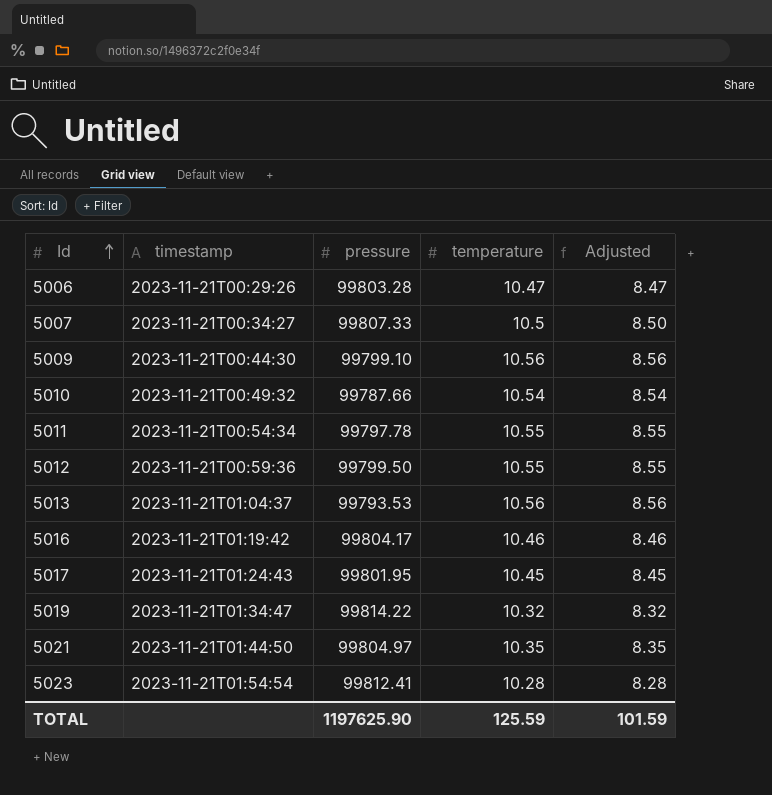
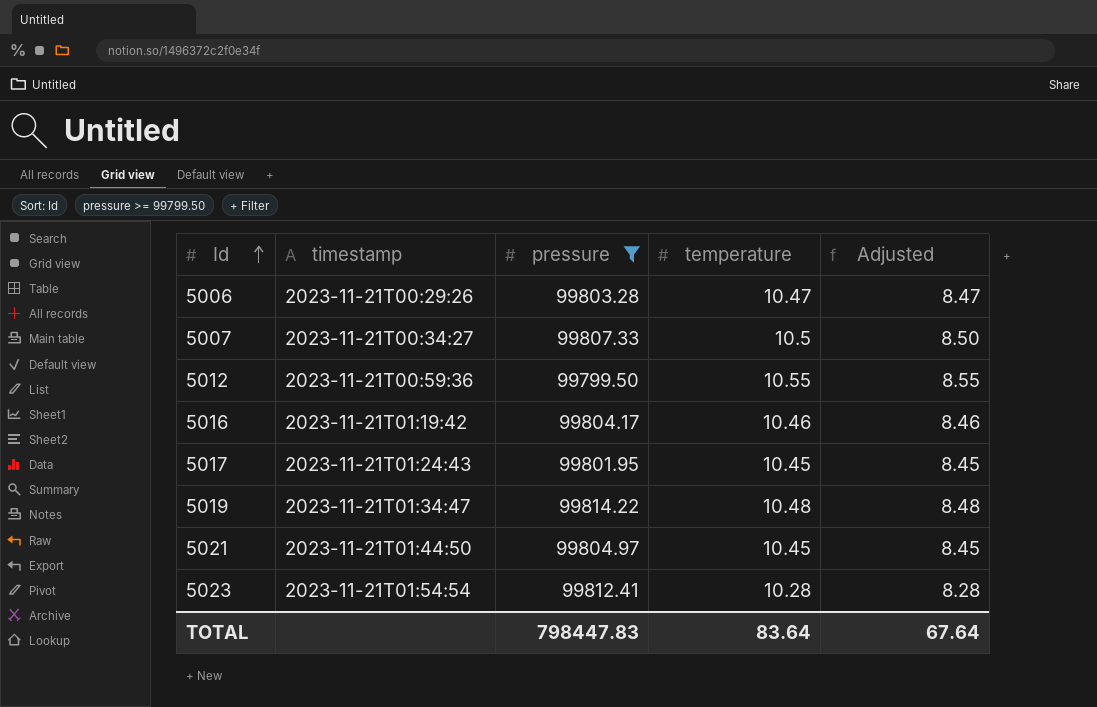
filter: none -> pressure >= 99799.50
5019 | temperature: 10.32 -> 10.48
5019 | Adjusted: 8.32 -> 8.48
5021 | temperature: 10.35 -> 10.45
5021 | Adjusted: 8.35 -> 8.45
TOTAL | pressure: 1197625.90 -> 798447.83
TOTAL | temperature: 125.59 -> 83.64
TOTAL | Adjusted: 101.59 -> 67.64

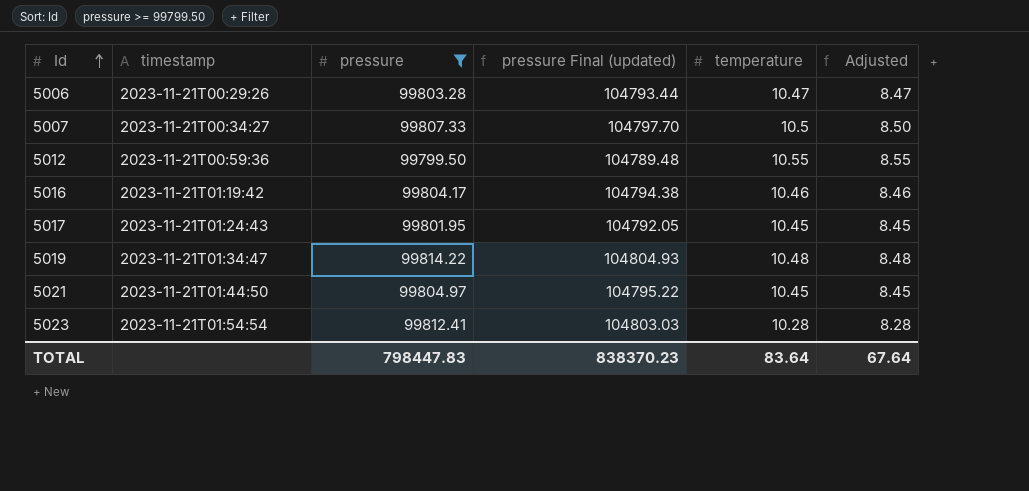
column pressure Final (updated) | formula: none -> [pressure] * 1.05

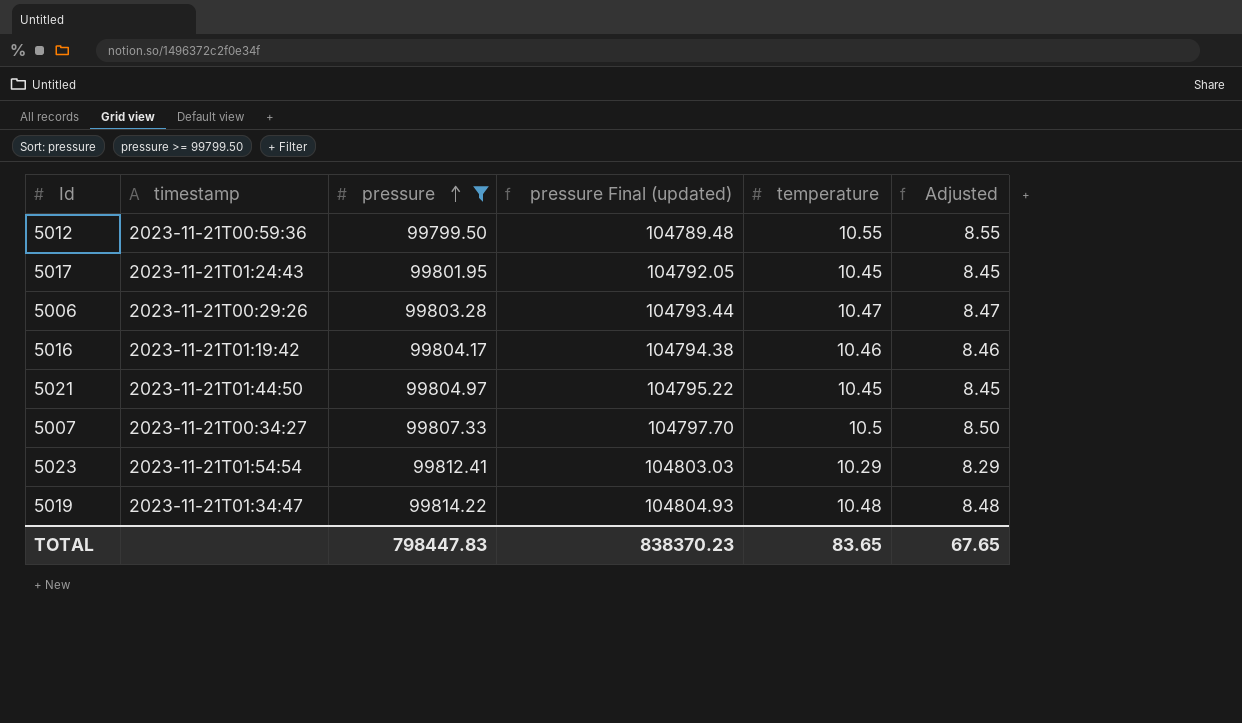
row order: Id ascending -> pressure ascending
5023 | temperature: 10.28 -> 10.29
5023 | Adjusted: 8.28 -> 8.29
TOTAL | temperature: 83.64 -> 83.65
TOTAL | Adjusted: 67.64 -> 67.65

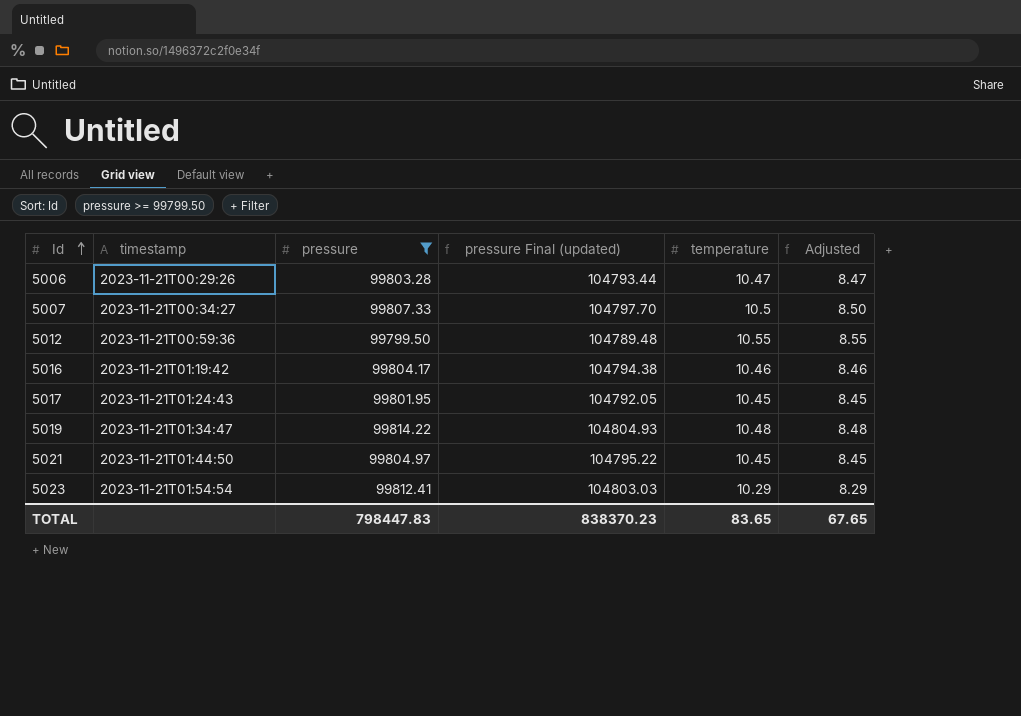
row order: pressure ascending -> Id ascending

